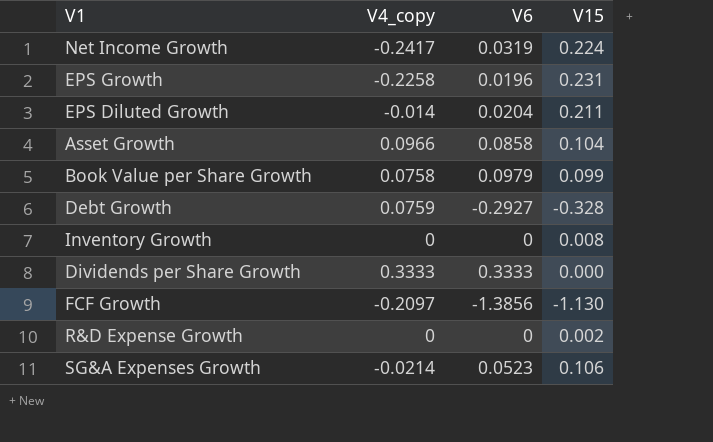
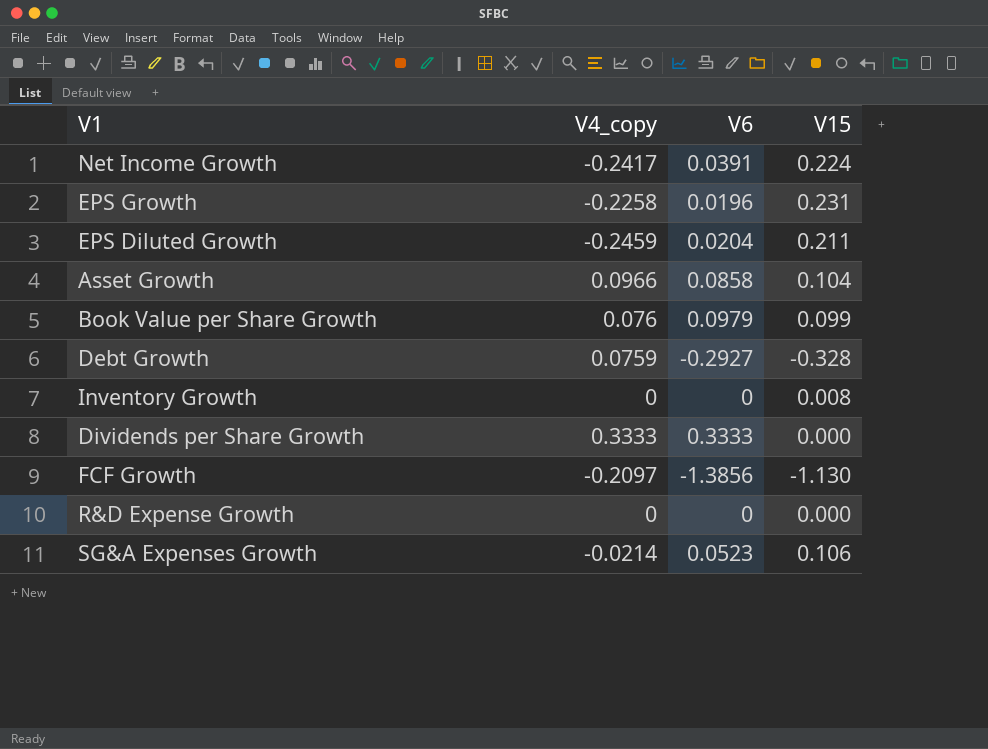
Net Income Growth | V6: 0.0319 -> 0.0391
EPS Diluted Growth | V4_copy: -0.014 -> -0.2459
Book Value per Share Growth | V4_copy: 0.0758 -> 0.076
R&D Expense Growth | V15: 0.002 -> 0.000

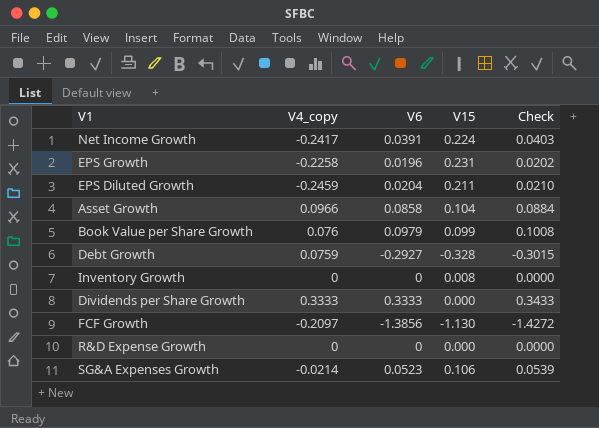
column Check | formula: none -> [V6] * 1.03

